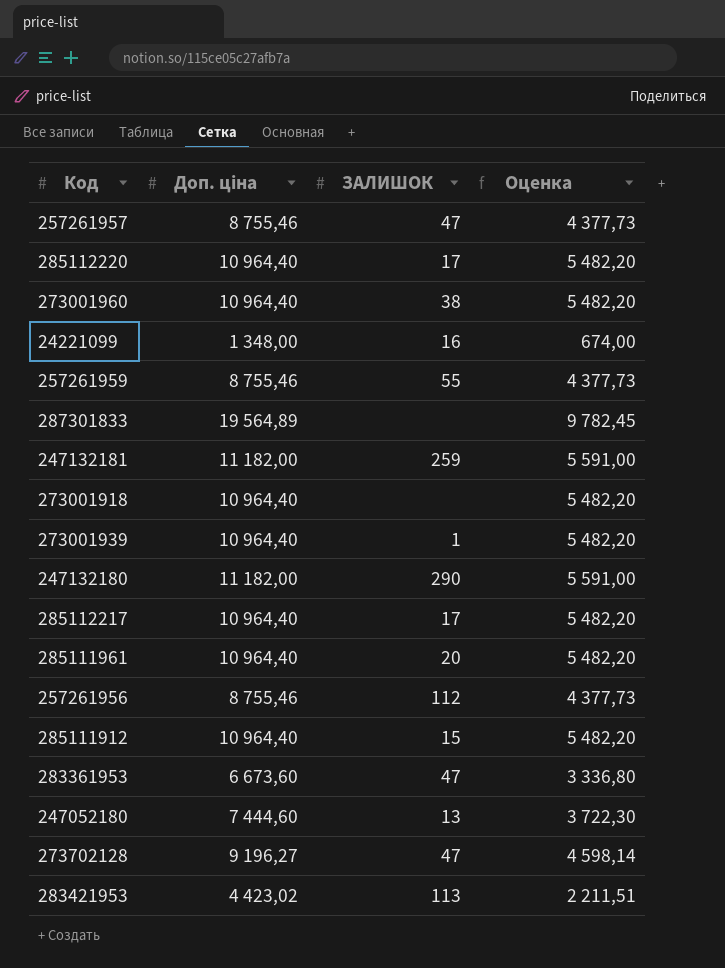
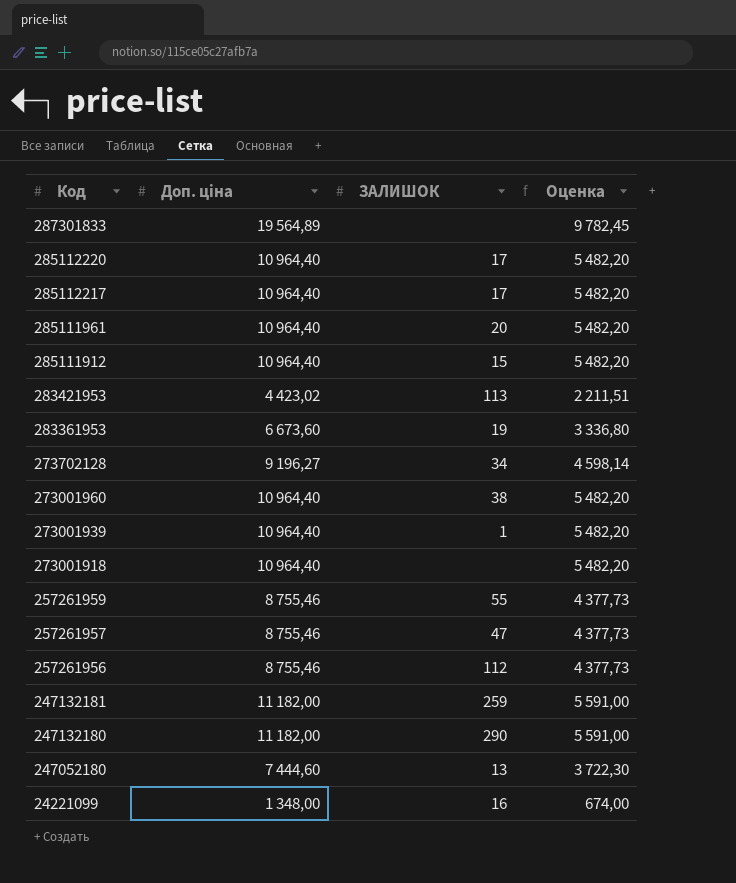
row order: none -> Код descending
283361953 | ЗАЛИШОК: 47 -> 19
273702128 | ЗАЛИШОК: 47 -> 34

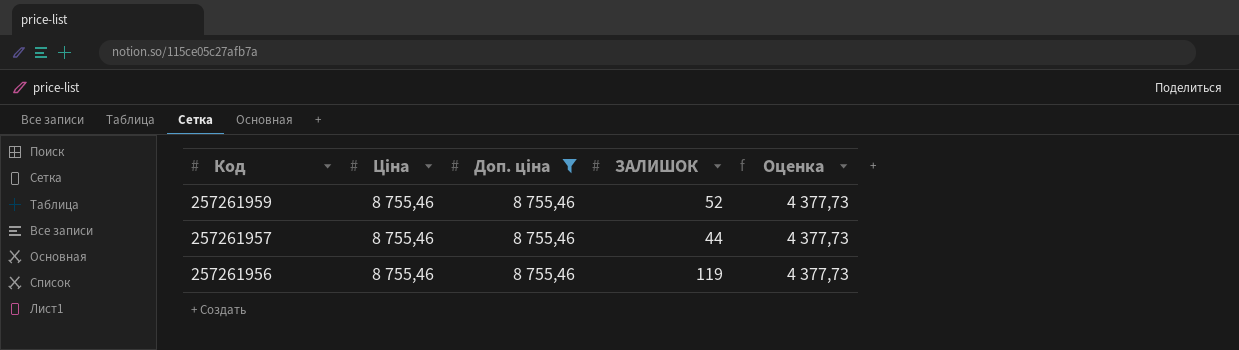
filter: none -> Доп. ціна = 8 755,46
column Ціна | position: none -> 2
257261959 | ЗАЛИШОК: 55 -> 52
257261957 | ЗАЛИШОК: 47 -> 44
257261956 | ЗАЛИШОК: 112 -> 119

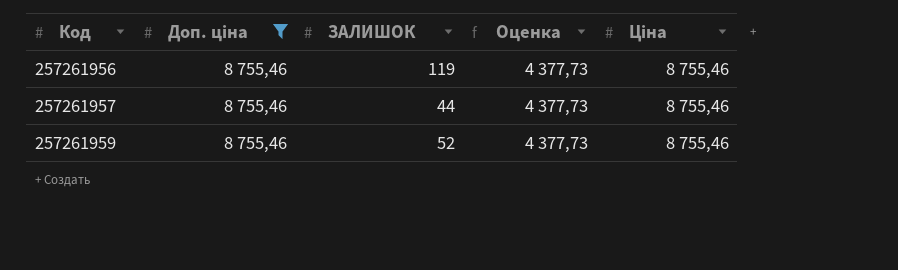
row order: Код descending -> Код ascending
column Ціна | position: 2 -> 5

